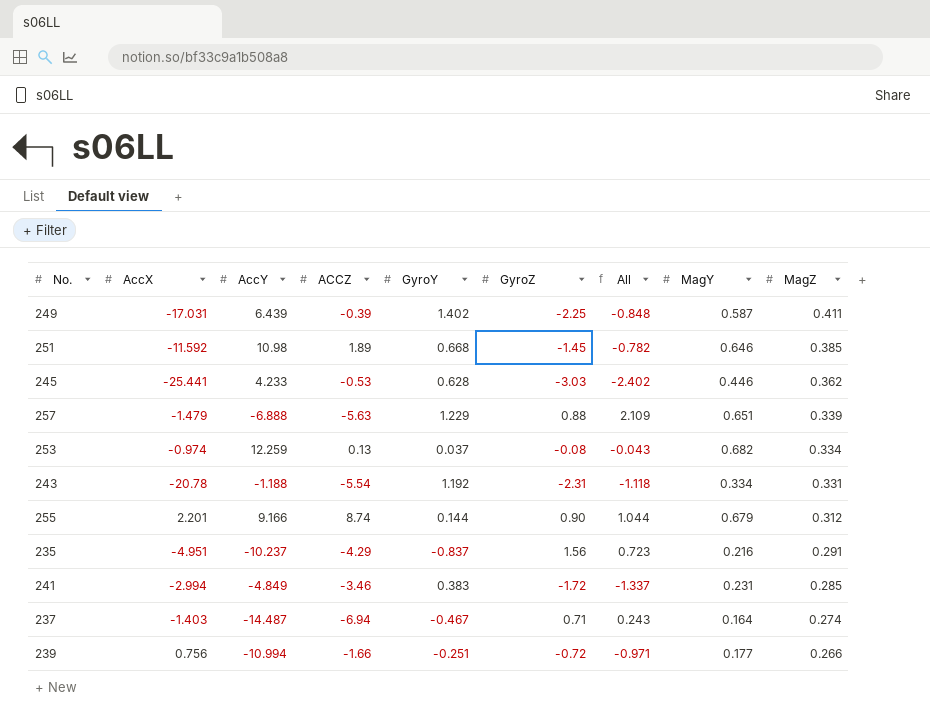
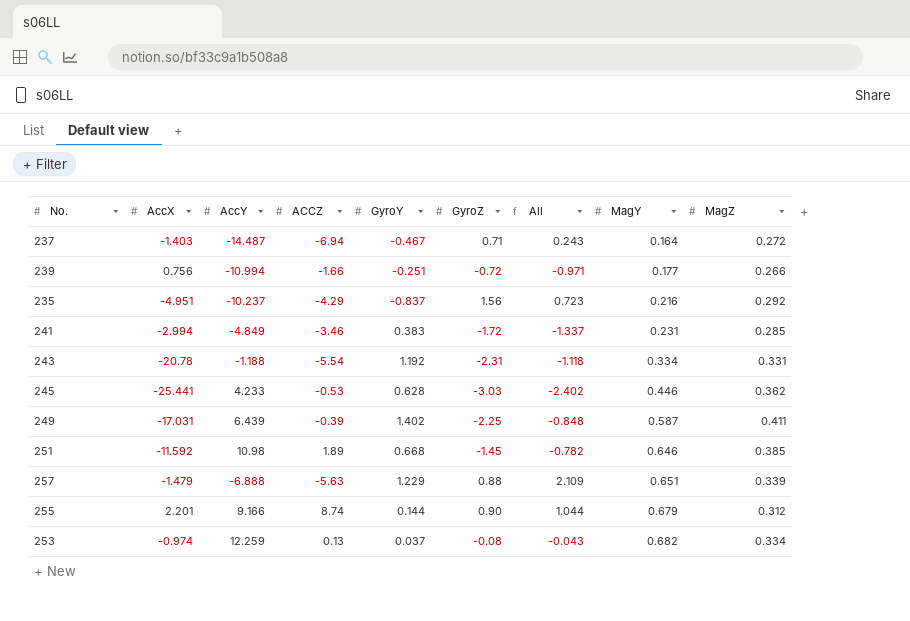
row order: MagZ descending -> MagY ascending
237 | MagZ: 0.274 -> 0.272
235 | MagZ: 0.291 -> 0.292

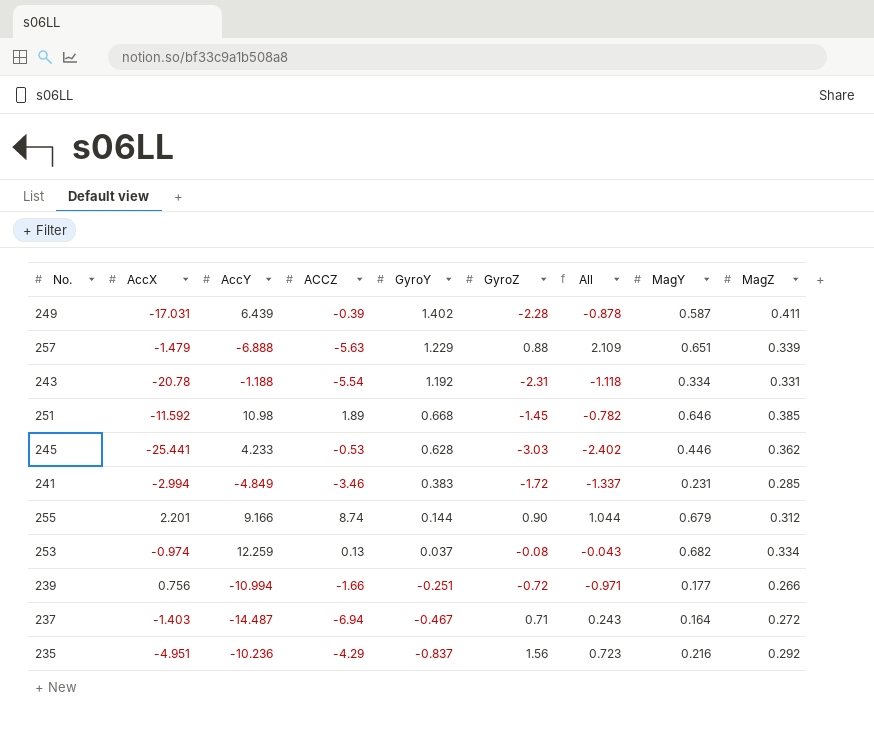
row order: MagY ascending -> GyroY descending
249 | GyroZ: -2.25 -> -2.28
249 | All: -0.848 -> -0.878
235 | AccY: -10.237 -> -10.236

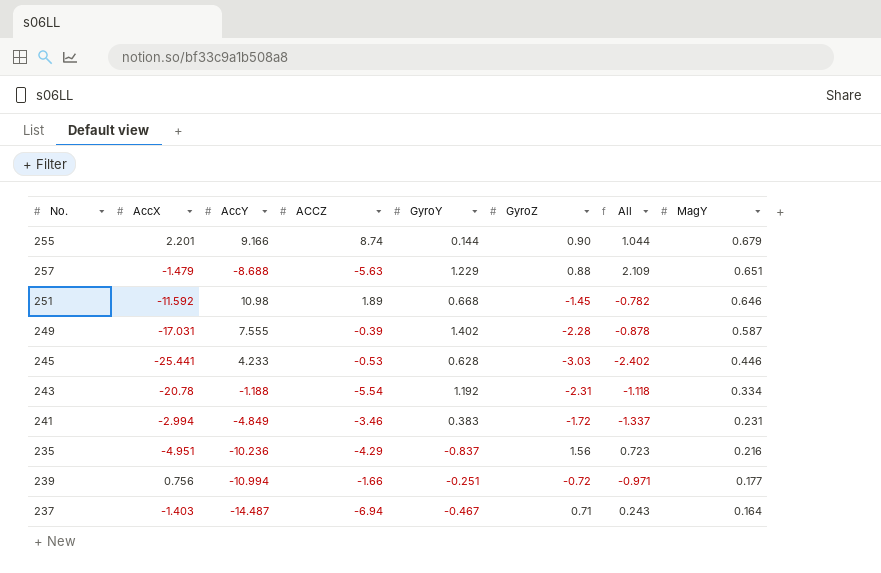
row order: GyroY descending -> MagY descending
column MagZ | position: 9 -> none
row 253: -0.974 | 12.259 | 0.13 | 0.037 | -0.08 | -0.043 | 0.682 | 0.334 -> none
257 | AccY: -6.888 -> -8.688
249 | AccY: 6.439 -> 7.555

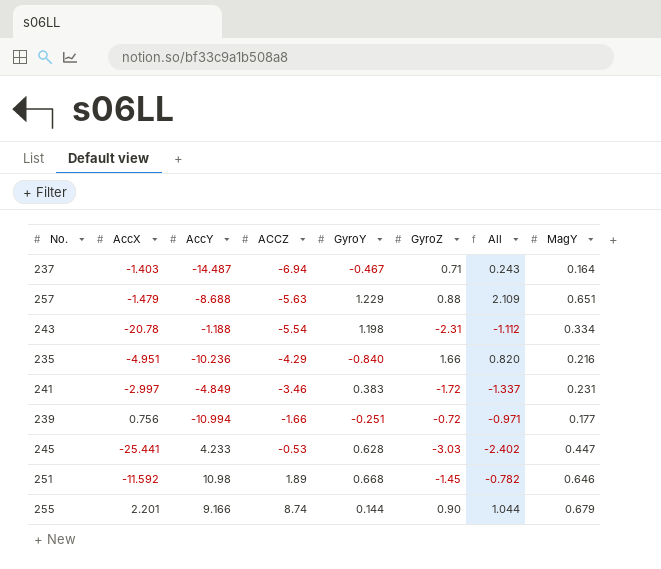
row order: MagY descending -> ACCZ ascending
row 249: -17.031 | 7.555 | -0.39 | 1.402 | -2.28 | -0.878 | 0.587 -> none
243 | GyroY: 1.192 -> 1.198
243 | All: -1.118 -> -1.112
235 | GyroY: -0.837 -> -0.840
235 | GyroZ: 1.56 -> 1.66
235 | All: 0.723 -> 0.820
241 | AccX: -2.994 -> -2.997
245 | MagY: 0.446 -> 0.447

